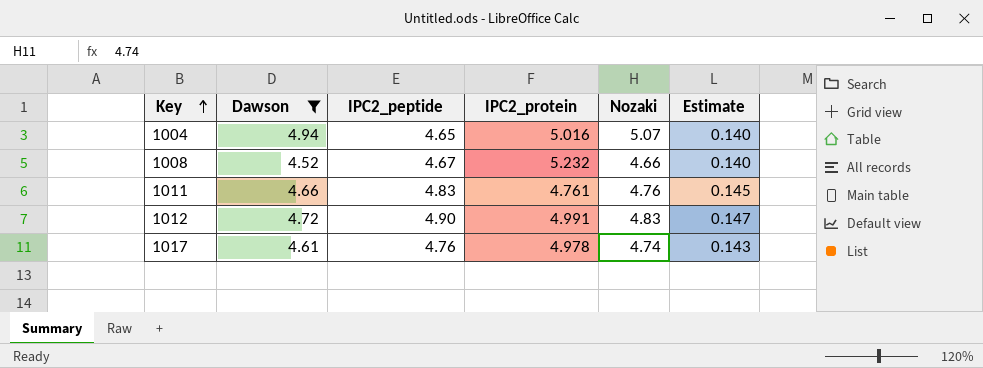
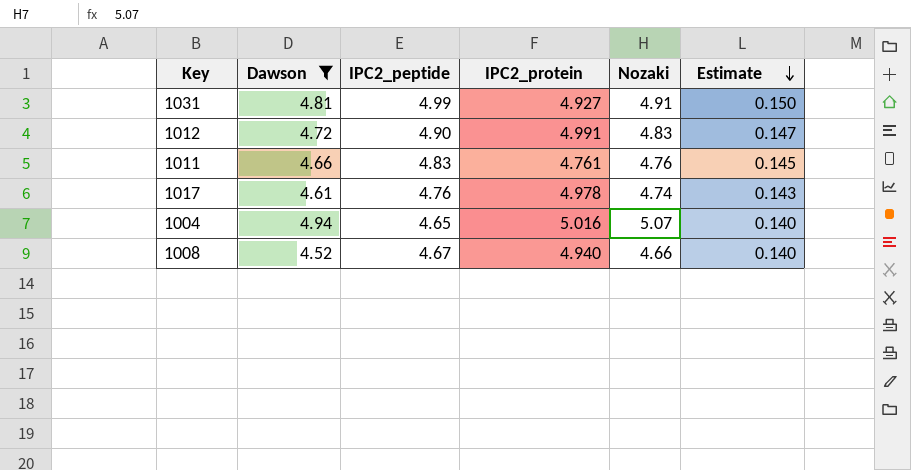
row order: Key ascending -> Estimate descending
row 1031: none -> 4.81 | 4.99 | 4.927 | 4.91 | 0.150
1008 | IPC2_protein: 5.232 -> 4.940

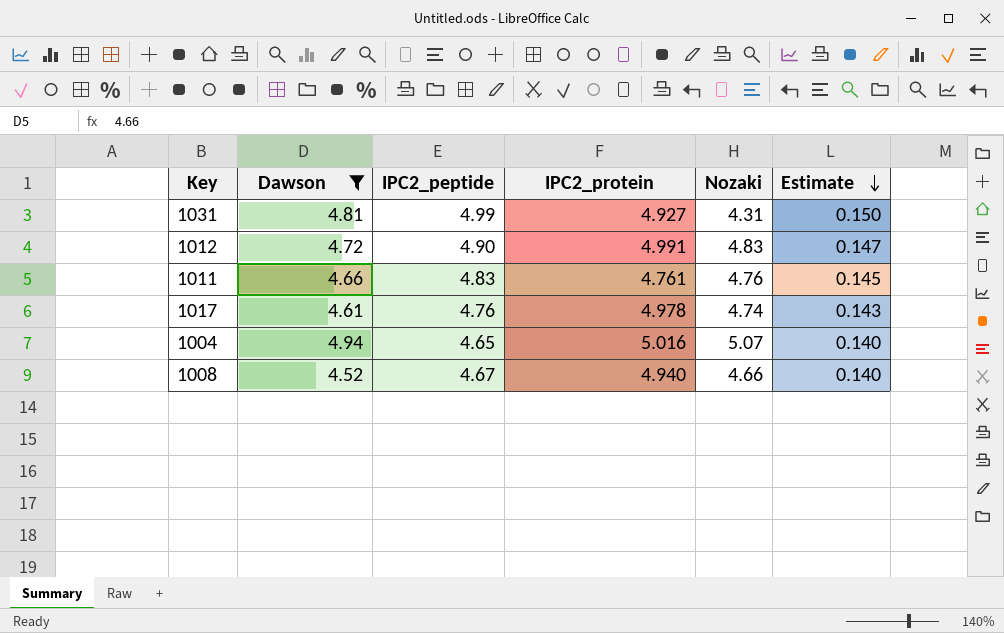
1031 | Nozaki: 4.91 -> 4.31

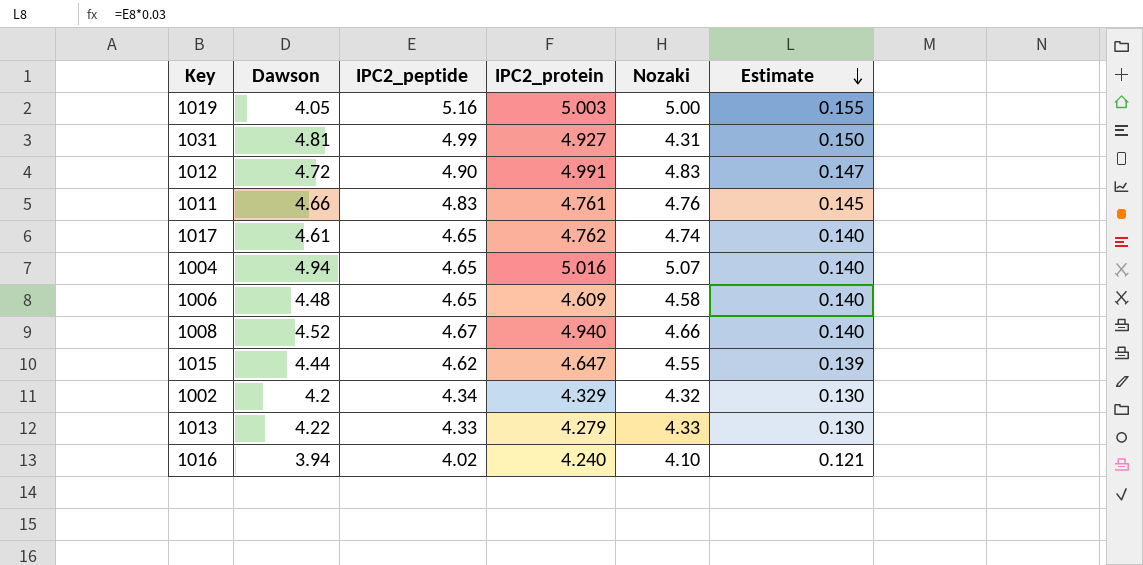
filter: Dawson >= 4.52 -> none
1017 | IPC2_peptide: 4.76 -> 4.65
1017 | IPC2_protein: 4.978 -> 4.762
1017 | Estimate: 0.143 -> 0.140

